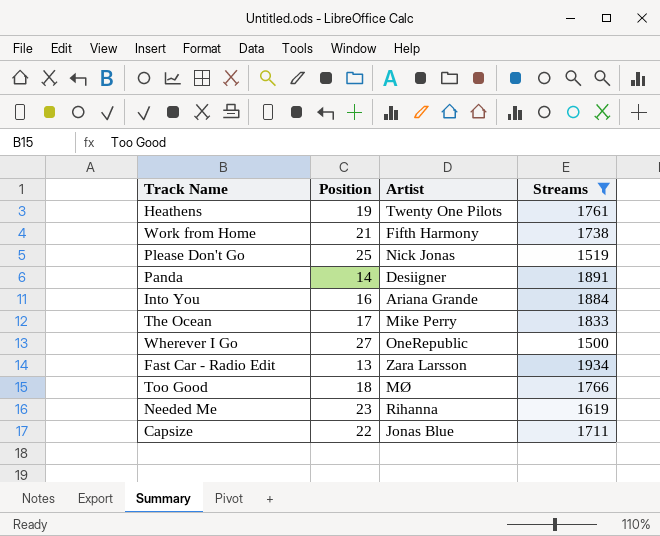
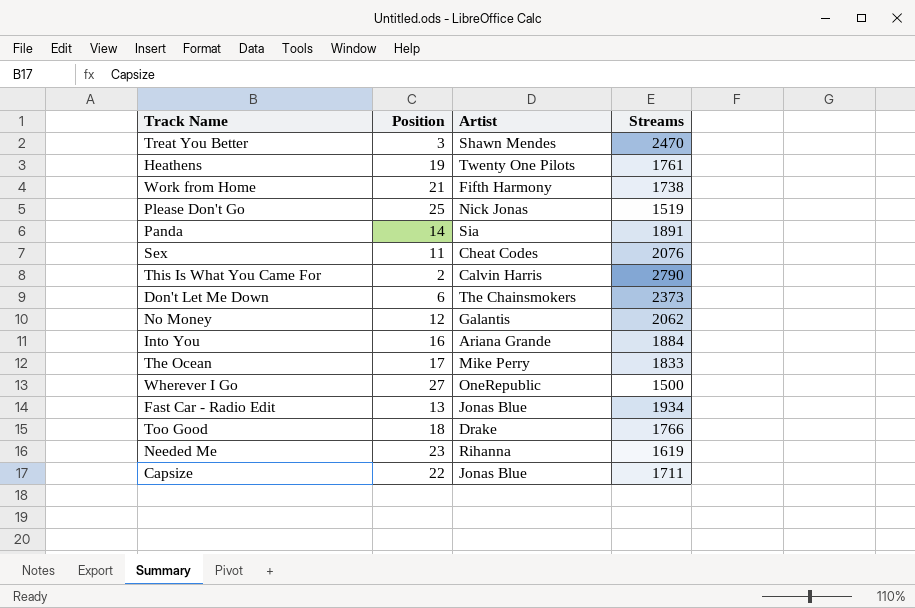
filter: Streams <= 1934 -> none
Panda | Artist: Desiigner -> Sia
Fast Car - Radio Edit | Artist: Zara Larsson -> Jonas Blue
Too Good | Artist: MØ -> Drake

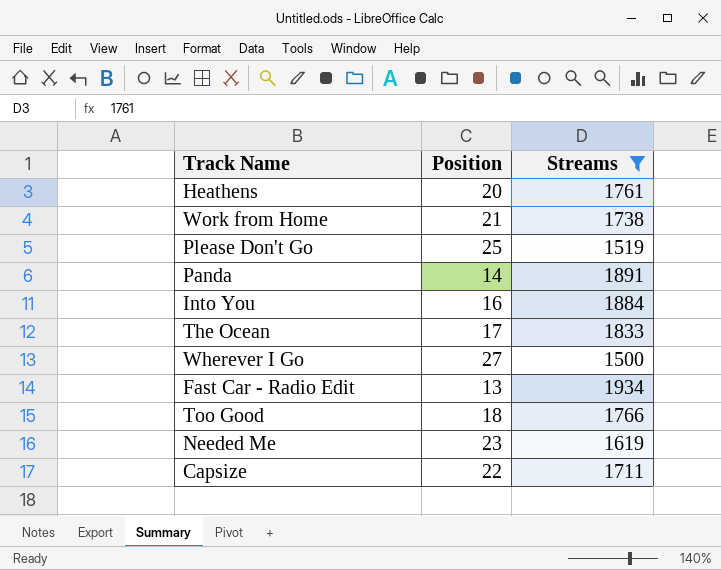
filter: none -> Streams <= 1934
column Artist | position: 3 -> none
Heathens | Position: 19 -> 20

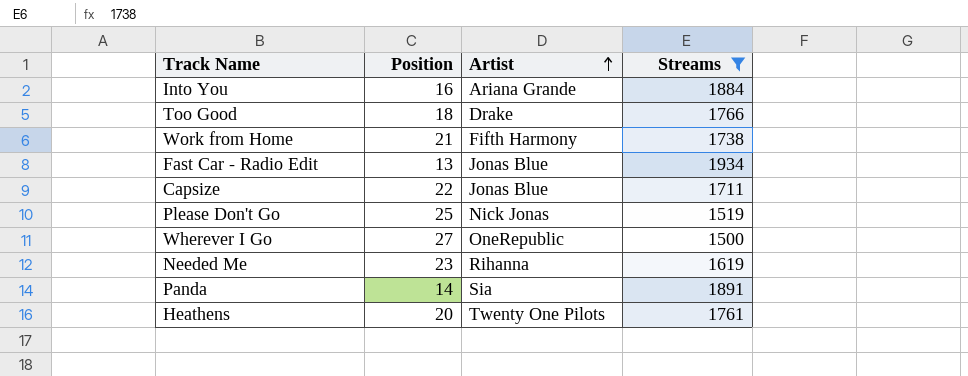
row order: none -> Artist ascending
column Artist | position: none -> 3
row The Ocean: 17 | 1833 -> none

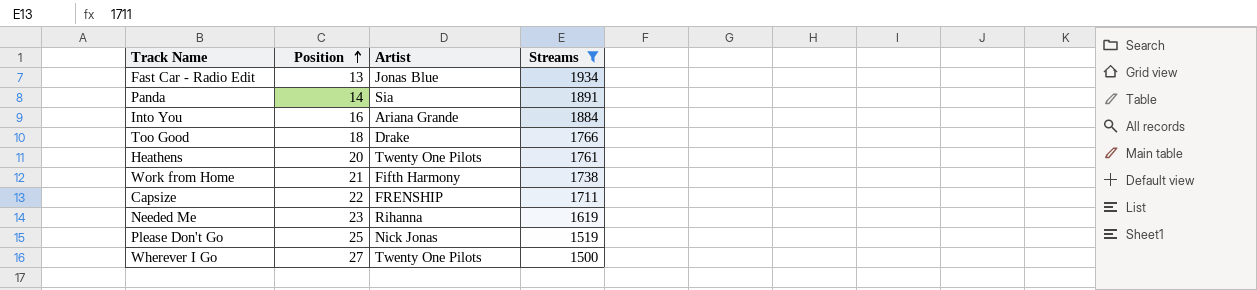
row order: Artist ascending -> Position ascending
Capsize | Artist: Jonas Blue -> FRENSHIP
Wherever I Go | Artist: OneRepublic -> Twenty One Pilots

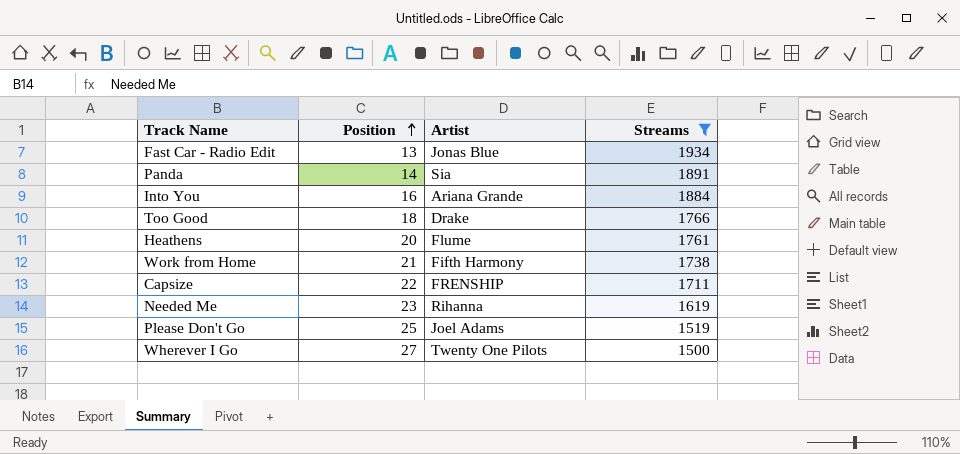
Heathens | Artist: Twenty One Pilots -> Flume
Please Don't Go | Artist: Nick Jonas -> Joel Adams

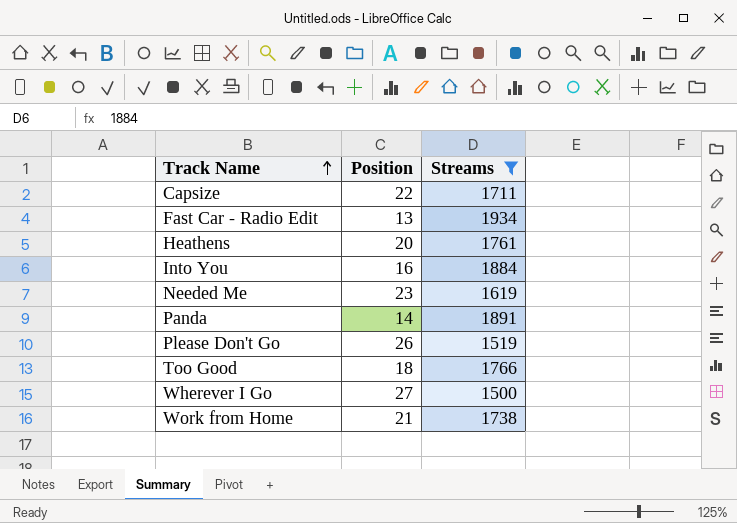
row order: Position ascending -> Track Name ascending
column Artist | position: 3 -> none
Please Don't Go | Position: 25 -> 26

